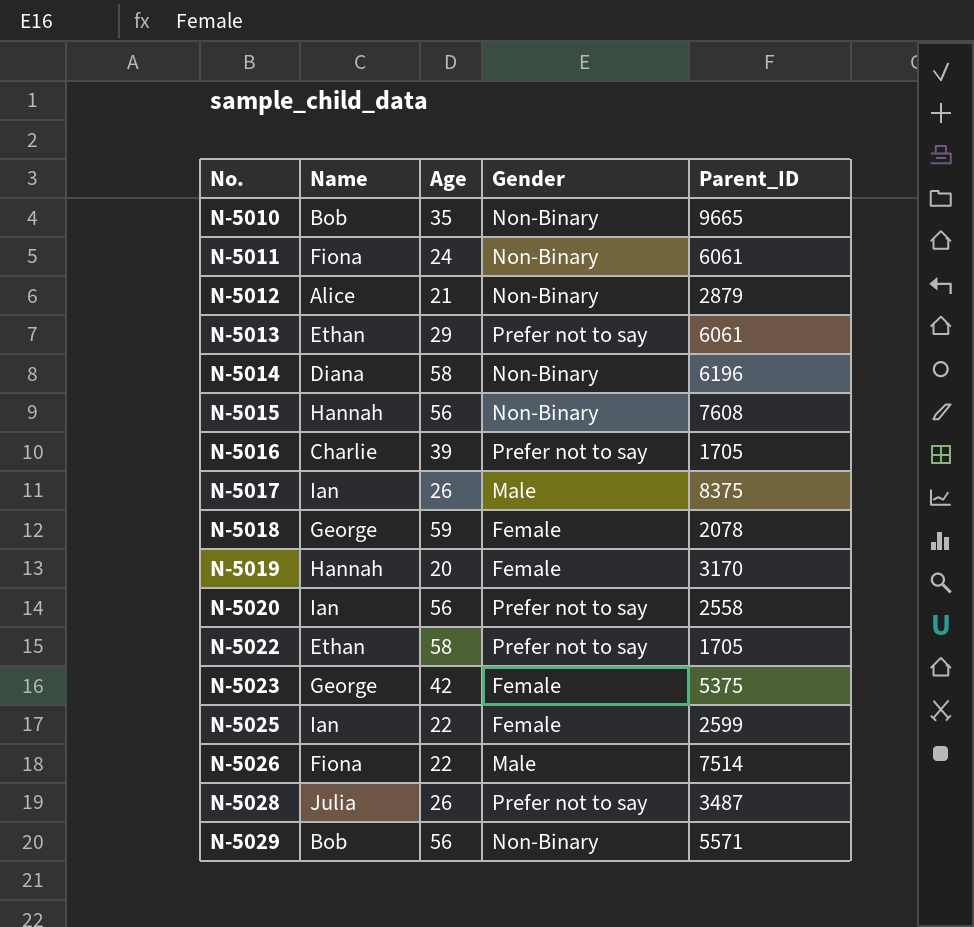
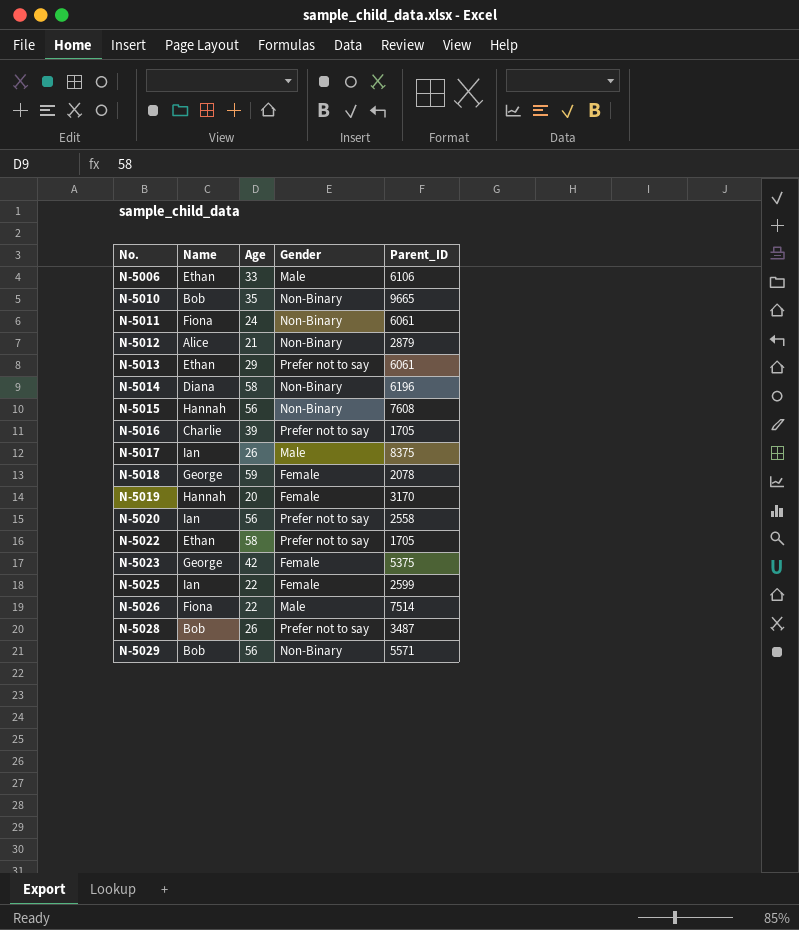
row N-5006: none -> Ethan | 33 | Male | 6106
N-5028 | Name: Julia -> Bob

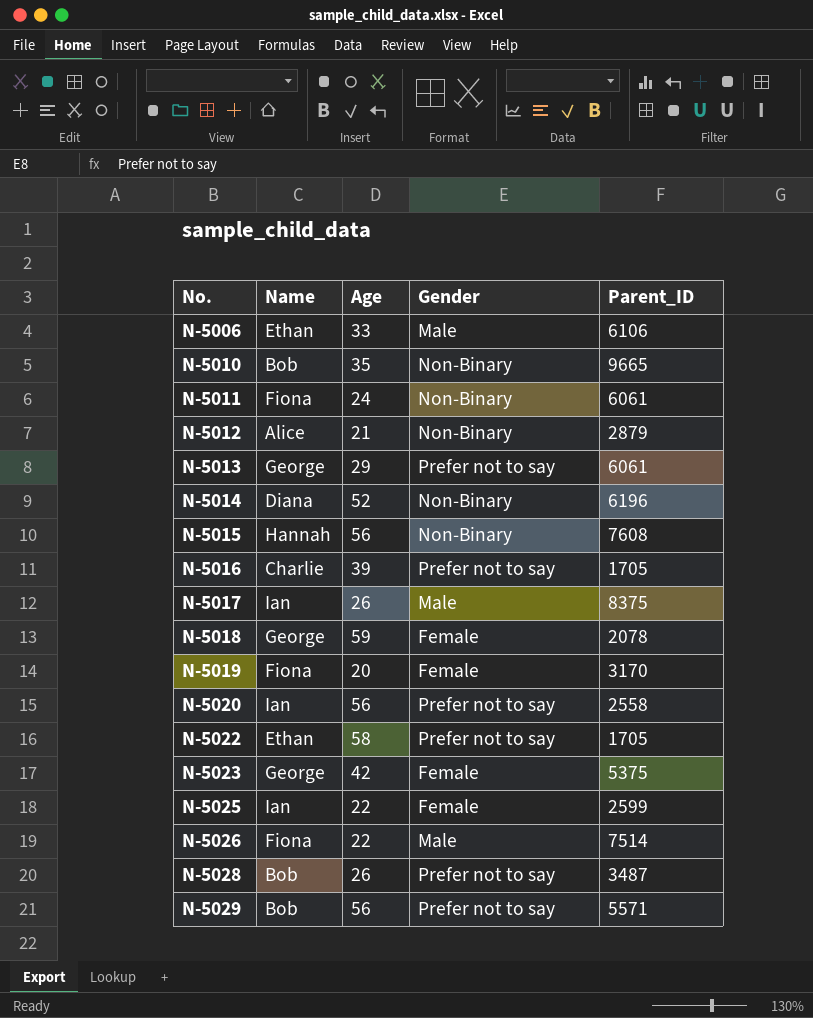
N-5013 | Name: Ethan -> George
N-5014 | Age: 58 -> 52
N-5019 | Name: Hannah -> Fiona
N-5029 | Gender: Non-Binary -> Prefer not to say

